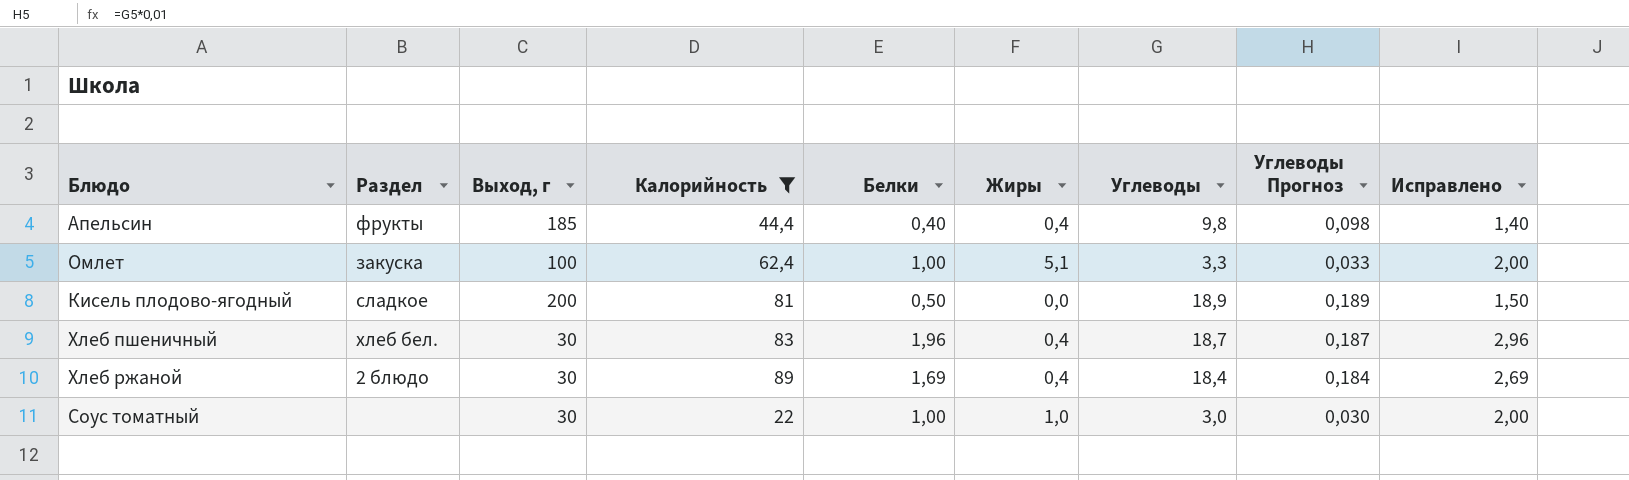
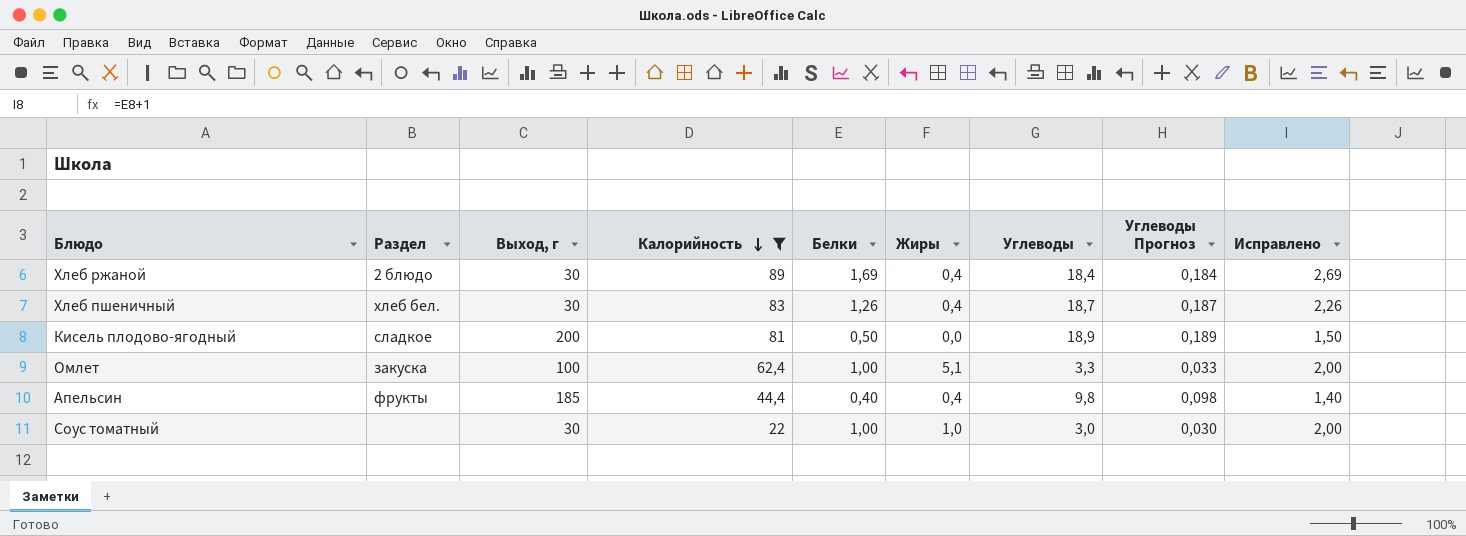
row order: none -> Калорийность descending
Хлеб пшеничный | Белки: 1,96 -> 1,26
Хлеб пшеничный | Исправлено: 2,96 -> 2,26

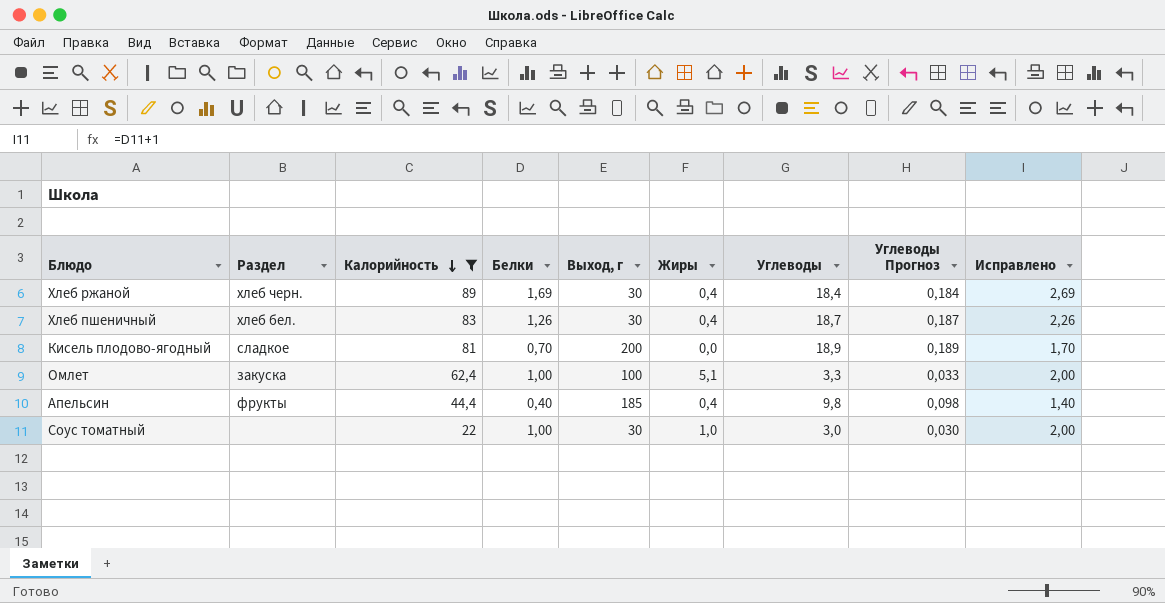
column Выход, г | position: 3 -> 5
Хлеб ржаной | Раздел: 2 блюдо -> хлеб черн.
Кисель плодово-ягодный | Белки: 0,50 -> 0,70
Кисель плодово-ягодный | Исправлено: 1,50 -> 1,70

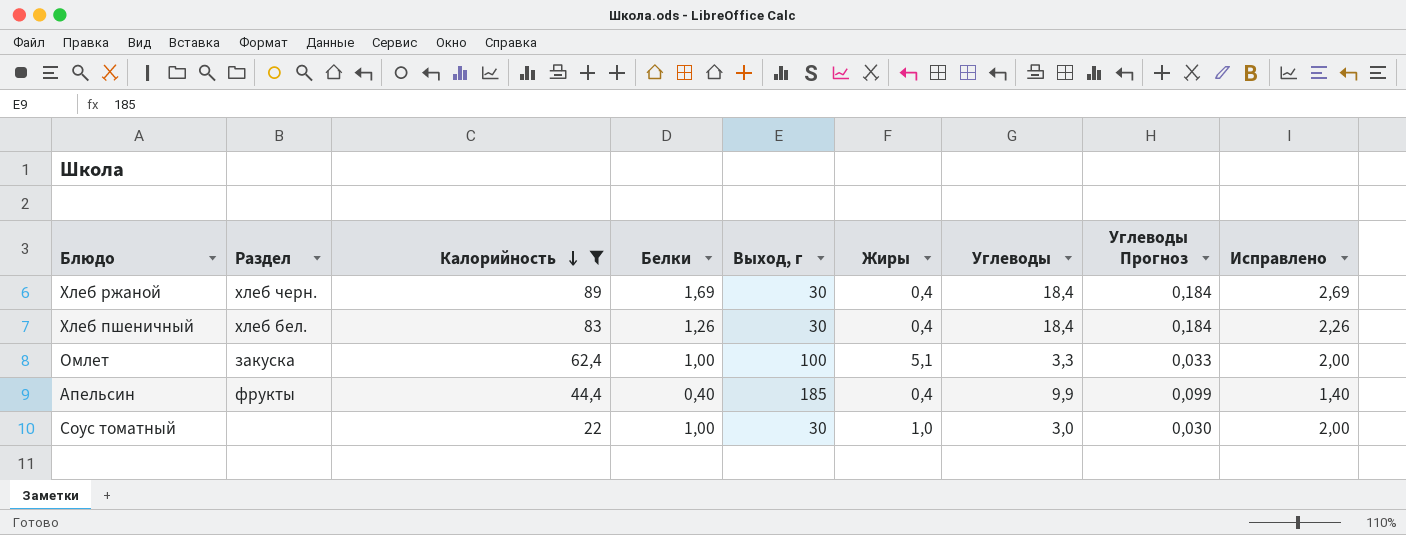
row Кисель плодово-ягодный: сладкое | 81 | 0,70 | 200 | 0,0 | 18,9 | 0,189 | 1,70 -> none
Хлеб пшеничный | Углеводы: 18,7 -> 18,4
Хлеб пшеничный | Углеводы Прогноз: 0,187 -> 0,184
Апельсин | Углеводы: 9,8 -> 9,9
Апельсин | Углеводы Прогноз: 0,098 -> 0,099

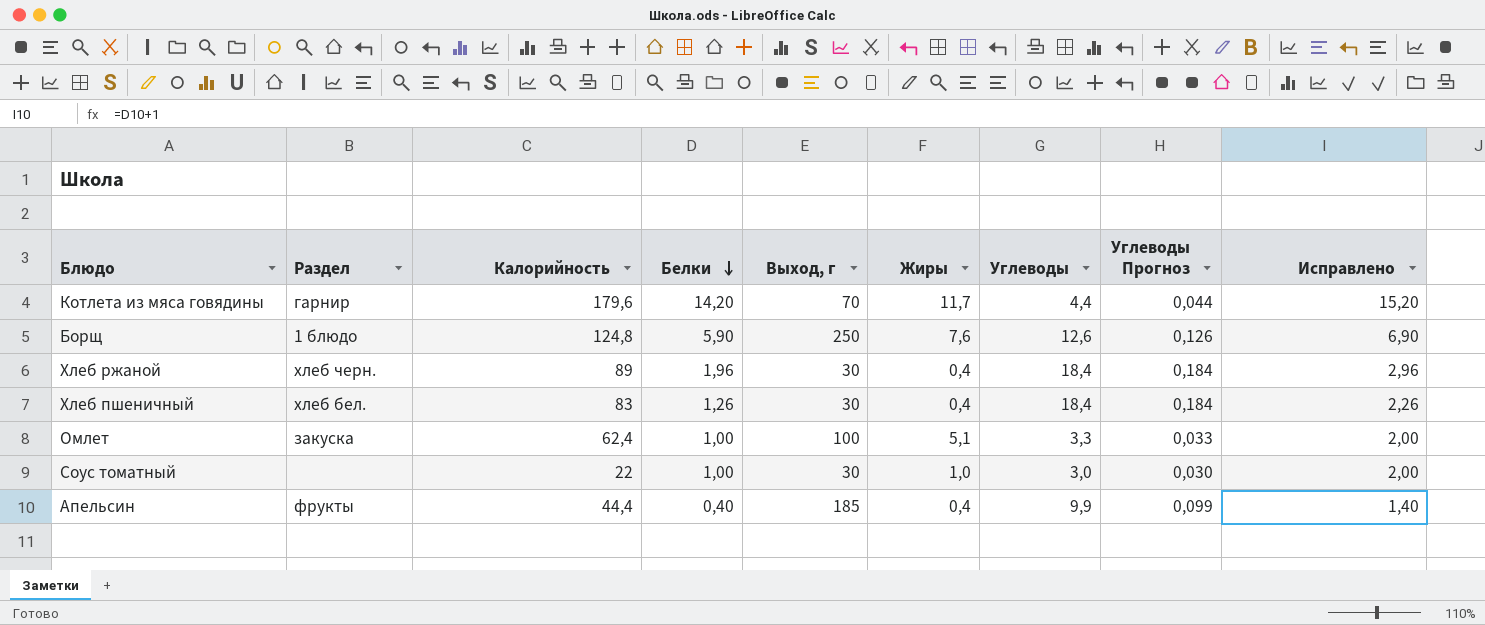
filter: Калорийность <= 89 -> none
row order: Калорийность descending -> Белки descending
Хлеб ржаной | Белки: 1,69 -> 1,96
Хлеб ржаной | Исправлено: 2,69 -> 2,96

